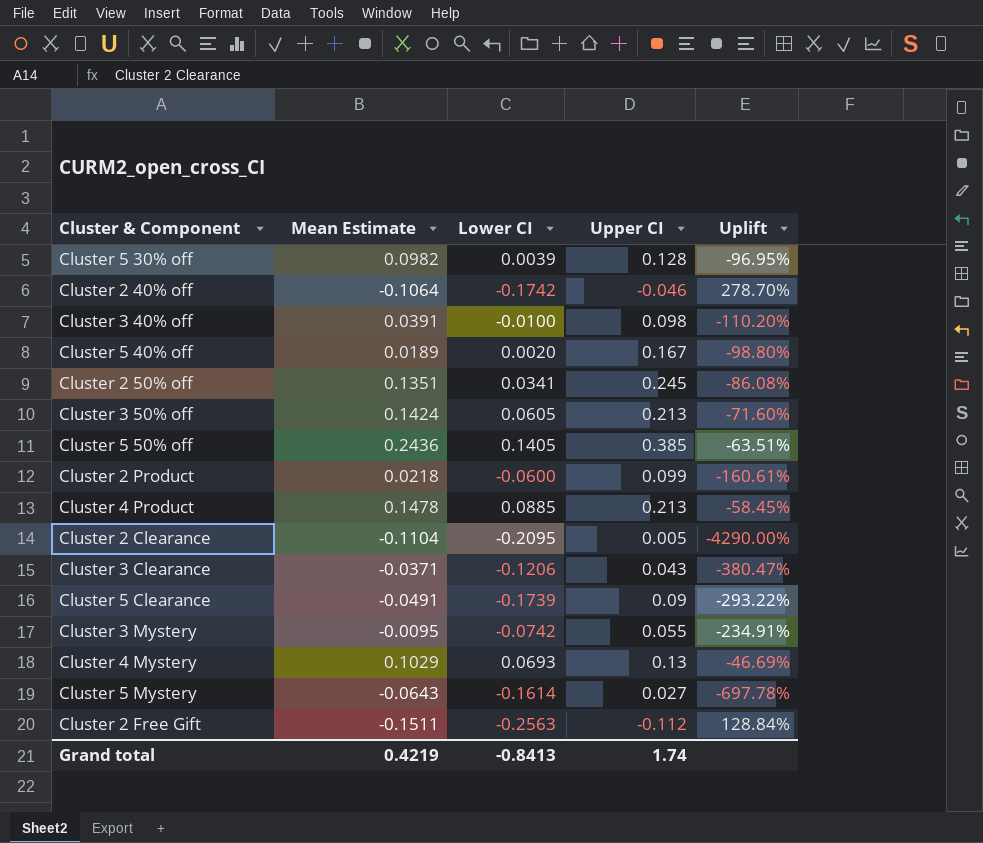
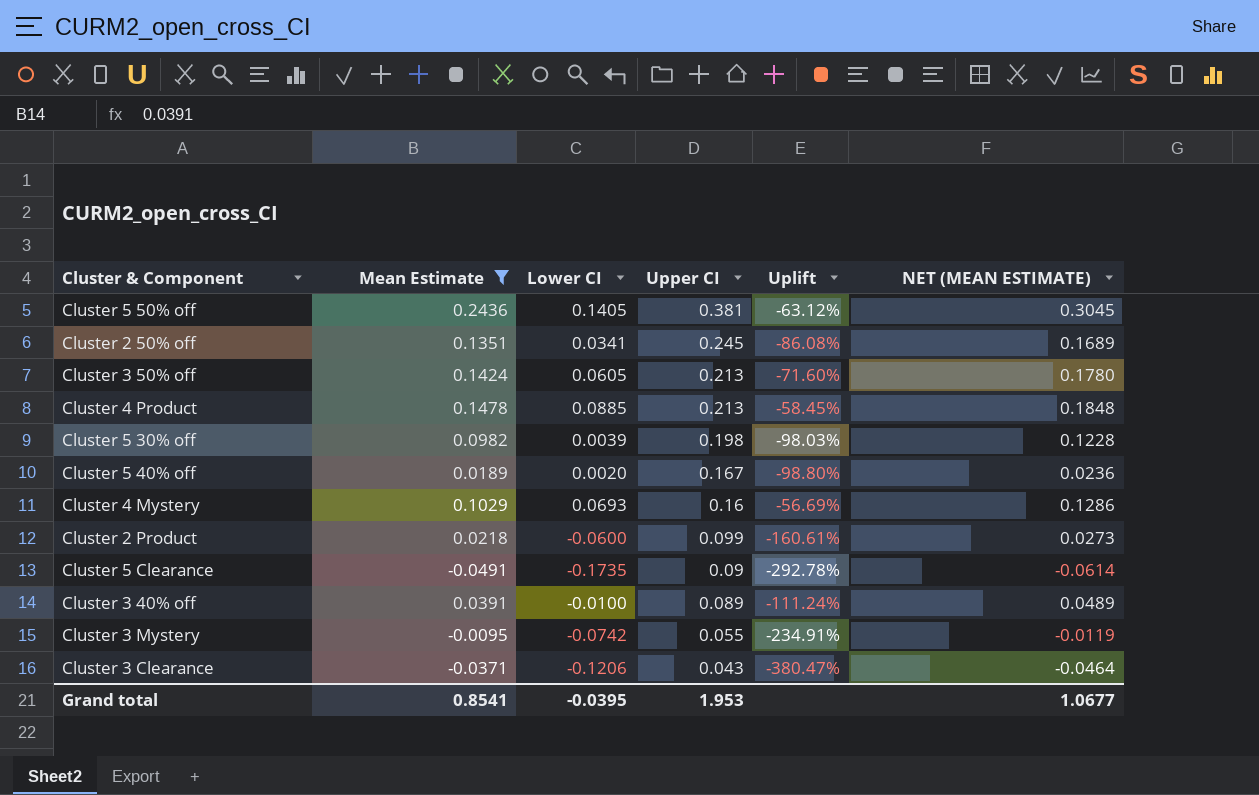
filter: none -> Mean Estimate >= -0.0491
row order: none -> Upper CI descending
column NET (MEAN ESTIMATE) | formula: none -> [Mean Estimate] * 1.25
Cluster 5 50% off | Upper CI: 0.385 -> 0.381
Cluster 5 50% off | Uplift: -63.51% -> -63.12%
Cluster 5 30% off | Upper CI: 0.128 -> 0.198
Cluster 5 30% off | Uplift: -96.95% -> -98.03%
Cluster 4 Mystery | Upper CI: 0.13 -> 0.16
Cluster 4 Mystery | Uplift: -46.69% -> -56.69%
Cluster 5 Clearance | Lower CI: -0.1739 -> -0.1735
Cluster 5 Clearance | Uplift: -293.22% -> -292.78%
Cluster 3 40% off | Upper CI: 0.098 -> 0.089
Cluster 3 40% off | Uplift: -110.20% -> -111.24%
Grand total | Mean Estimate: 0.4219 -> 0.8541
Grand total | Lower CI: -0.8413 -> -0.0395
Grand total | Upper CI: 1.74 -> 1.953

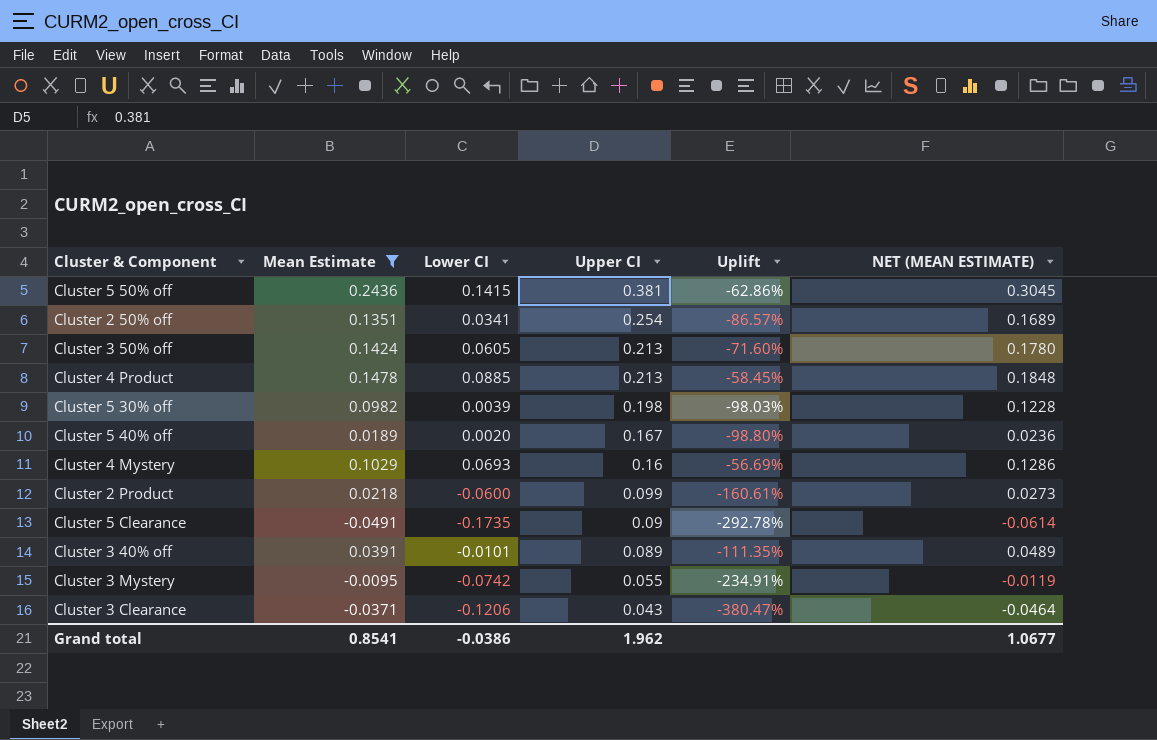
Cluster 5 50% off | Lower CI: 0.1405 -> 0.1415
Cluster 5 50% off | Uplift: -63.12% -> -62.86%
Cluster 2 50% off | Upper CI: 0.245 -> 0.254
Cluster 2 50% off | Uplift: -86.08% -> -86.57%
Cluster 3 40% off | Lower CI: -0.0100 -> -0.0101
Cluster 3 40% off | Uplift: -111.24% -> -111.35%
Grand total | Lower CI: -0.0395 -> -0.0386
Grand total | Upper CI: 1.953 -> 1.962

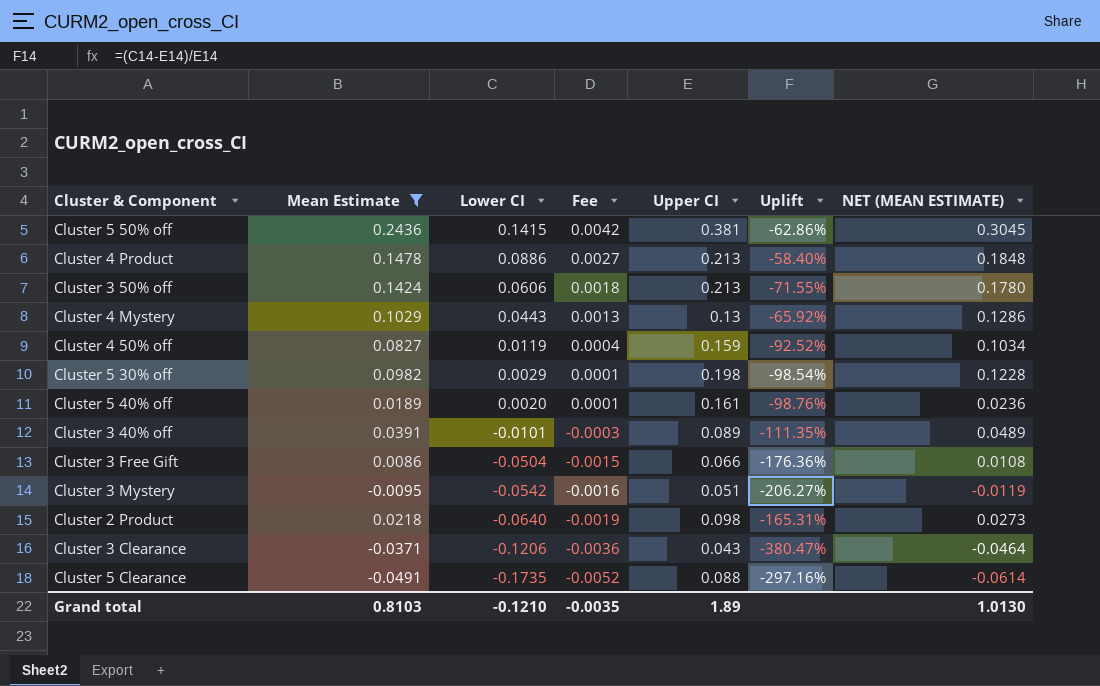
row order: Upper CI descending -> Lower CI descending
column Fee | formula: none -> [Lower CI] * 0.03
row Cluster 2 50% off: 0.1351 | 0.0341 | 0.254 | -86.57% | 0.1689 -> none
Cluster 4 Product | Lower CI: 0.0885 -> 0.0886
Cluster 4 Product | Uplift: -58.45% -> -58.40%
Cluster 3 50% off | Lower CI: 0.0605 -> 0.0606
Cluster 3 50% off | Uplift: -71.60% -> -71.55%
Cluster 4 Mystery | Lower CI: 0.0693 -> 0.0443
Cluster 4 Mystery | Upper CI: 0.16 -> 0.13
Cluster 4 Mystery | Uplift: -56.69% -> -65.92%
row Cluster 4 50% off: none -> 0.0827 | 0.0119 | 0.0004 | 0.159 | -92.52% | 0.1034
Cluster 5 30% off | Lower CI: 0.0039 -> 0.0029
Cluster 5 30% off | Uplift: -98.03% -> -98.54%
Cluster 5 40% off | Upper CI: 0.167 -> 0.161
Cluster 5 40% off | Uplift: -98.80% -> -98.76%
row Cluster 3 Free Gift: none -> 0.0086 | -0.0504 | -0.0015 | 0.066 | -176.36% | 0.0108
Cluster 3 Mystery | Lower CI: -0.0742 -> -0.0542
Cluster 3 Mystery | Upper CI: 0.055 -> 0.051
Cluster 3 Mystery | Uplift: -234.91% -> -206.27%
Cluster 2 Product | Lower CI: -0.0600 -> -0.0640
Cluster 2 Product | Upper CI: 0.099 -> 0.098
Cluster 2 Product | Uplift: -160.61% -> -165.31%
Cluster 5 Clearance | Upper CI: 0.09 -> 0.088
Cluster 5 Clearance | Uplift: -292.78% -> -297.16%
Grand total | Mean Estimate: 0.8541 -> 0.8103
Grand total | Lower CI: -0.0386 -> -0.1210
Grand total | Upper CI: 1.962 -> 1.89
Grand total | NET (MEAN ESTIMATE): 1.0677 -> 1.0130

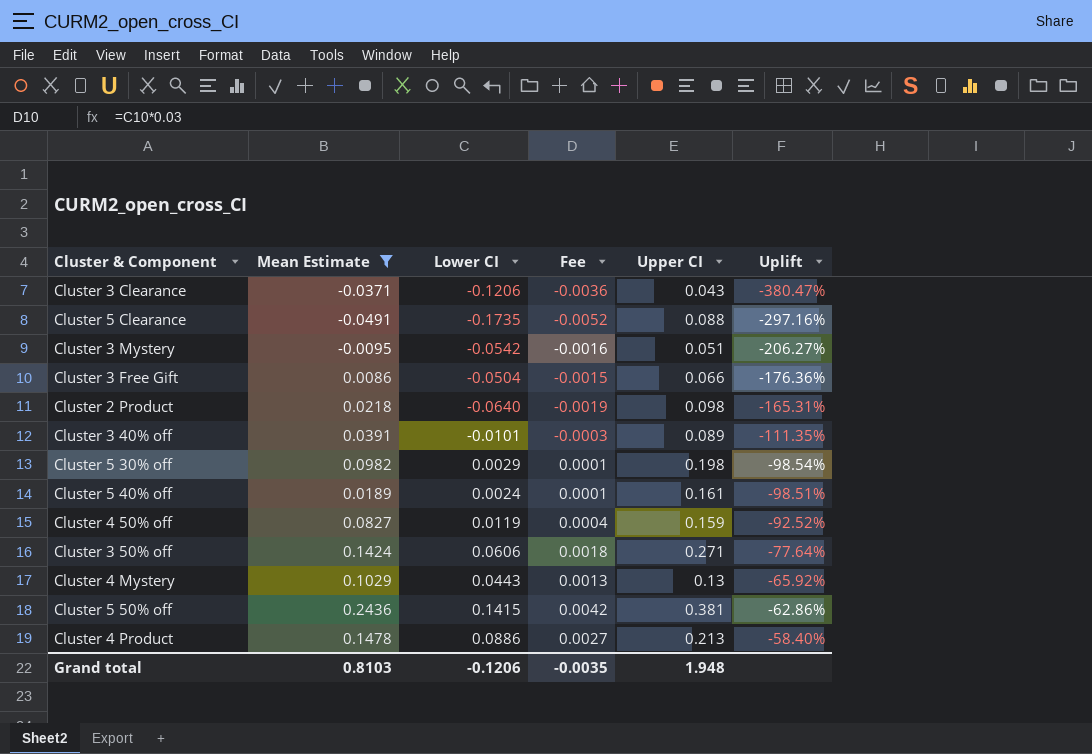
row order: Lower CI descending -> Uplift ascending
column NET (MEAN ESTIMATE) | formula: [Mean Estimate] * 1.25 -> none
Cluster 5 40% off | Lower CI: 0.0020 -> 0.0024
Cluster 5 40% off | Uplift: -98.76% -> -98.51%
Cluster 3 50% off | Upper CI: 0.213 -> 0.271
Cluster 3 50% off | Uplift: -71.55% -> -77.64%
Grand total | Lower CI: -0.1210 -> -0.1206
Grand total | Upper CI: 1.89 -> 1.948

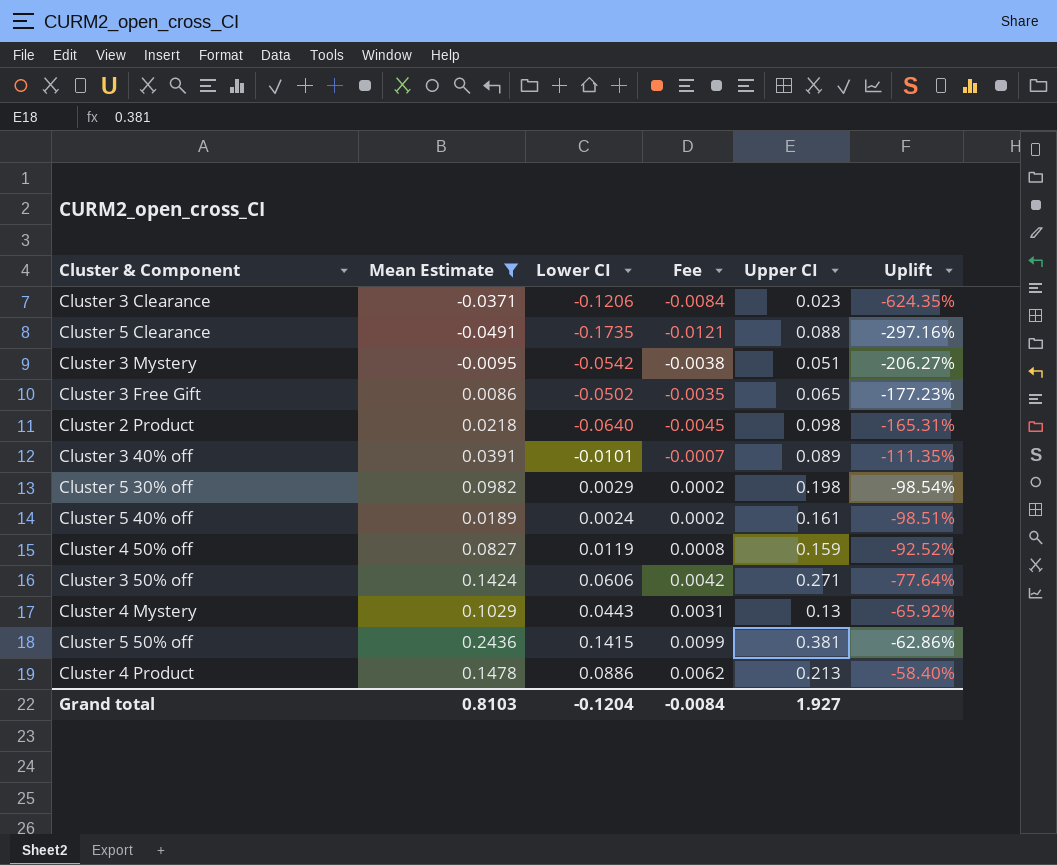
column Fee | formula: [Lower CI] * 0.03 -> [Lower CI] * 0.07
Cluster 3 Clearance | Upper CI: 0.043 -> 0.023
Cluster 3 Clearance | Uplift: -380.47% -> -624.35%
Cluster 3 Free Gift | Lower CI: -0.0504 -> -0.0502
Cluster 3 Free Gift | Upper CI: 0.066 -> 0.065
Cluster 3 Free Gift | Uplift: -176.36% -> -177.23%
Grand total | Lower CI: -0.1206 -> -0.1204
Grand total | Fee: -0.0035 -> -0.0084
Grand total | Upper CI: 1.948 -> 1.927

